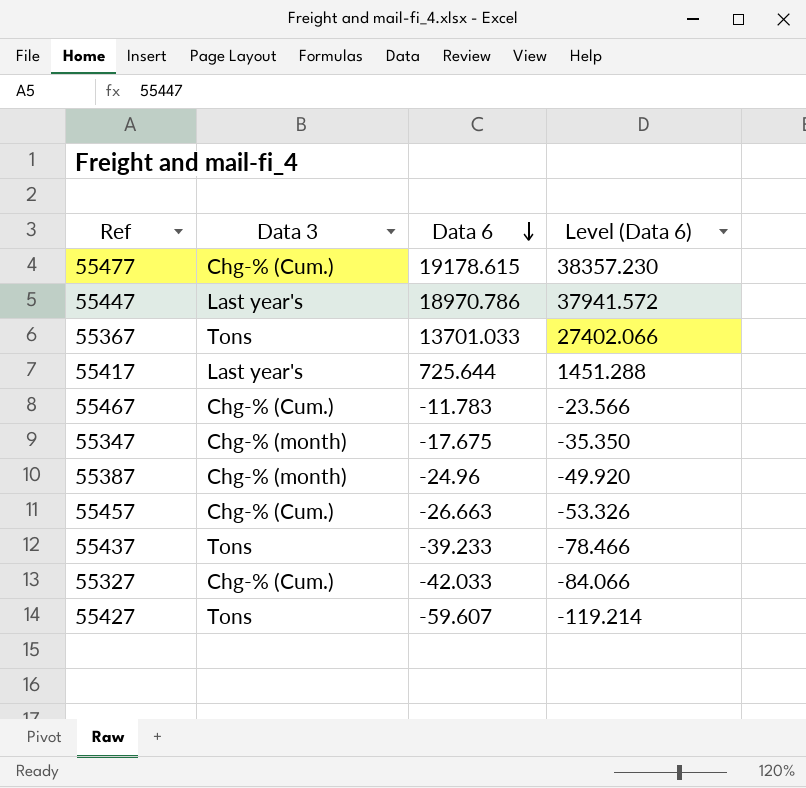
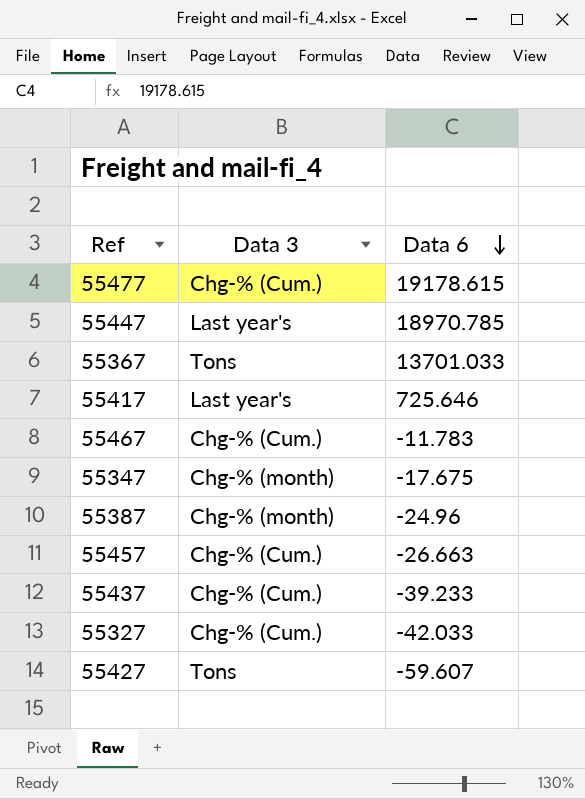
column Level (Data 6) | formula: [Data 6] * 2 -> none
55447 | Data 6: 18970.786 -> 18970.785
55417 | Data 6: 725.644 -> 725.646
55437 | Data 3: Tons -> Chg-% (Cum.)

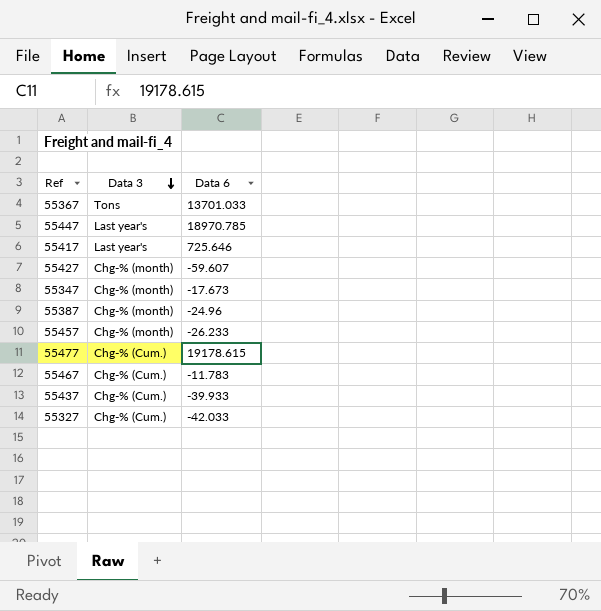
row order: Data 6 descending -> Data 3 descending
55427 | Data 3: Tons -> Chg-% (month)
55347 | Data 6: -17.675 -> -17.673
55457 | Data 3: Chg-% (Cum.) -> Chg-% (month)
55457 | Data 6: -26.663 -> -26.233
55437 | Data 6: -39.233 -> -39.933

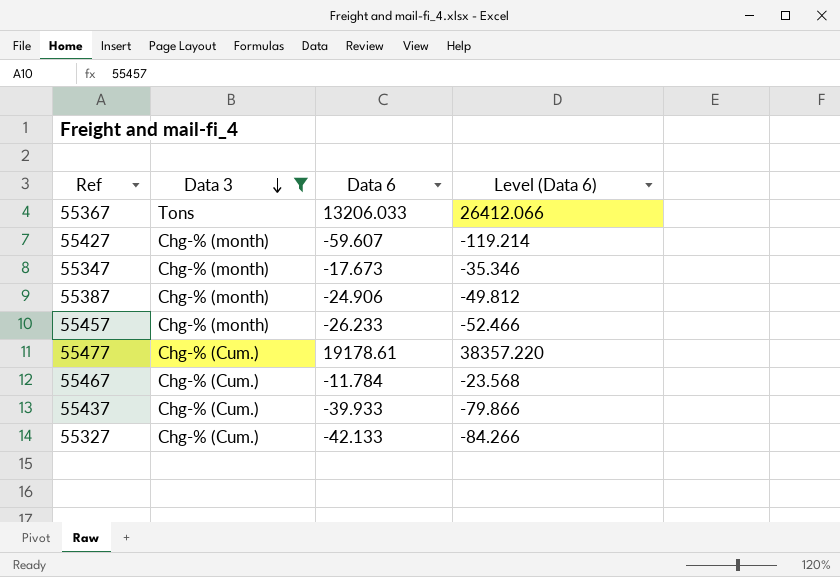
filter: none -> Data 3 != Last year's
column Level (Data 6) | formula: none -> [Data 6] * 2
55367 | Data 6: 13701.033 -> 13206.033
55387 | Data 6: -24.96 -> -24.906
55477 | Data 6: 19178.615 -> 19178.61
55467 | Data 6: -11.783 -> -11.784
55327 | Data 6: -42.033 -> -42.133

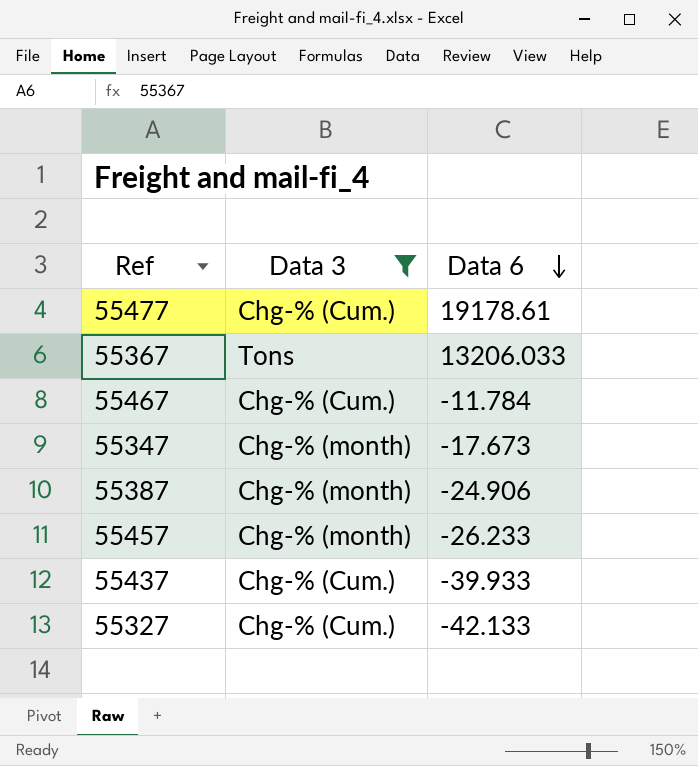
row order: Data 3 descending -> Data 6 descending
column Level (Data 6) | formula: [Data 6] * 2 -> none
row 55427: Chg-% (month) | -59.607 | -119.214 -> none

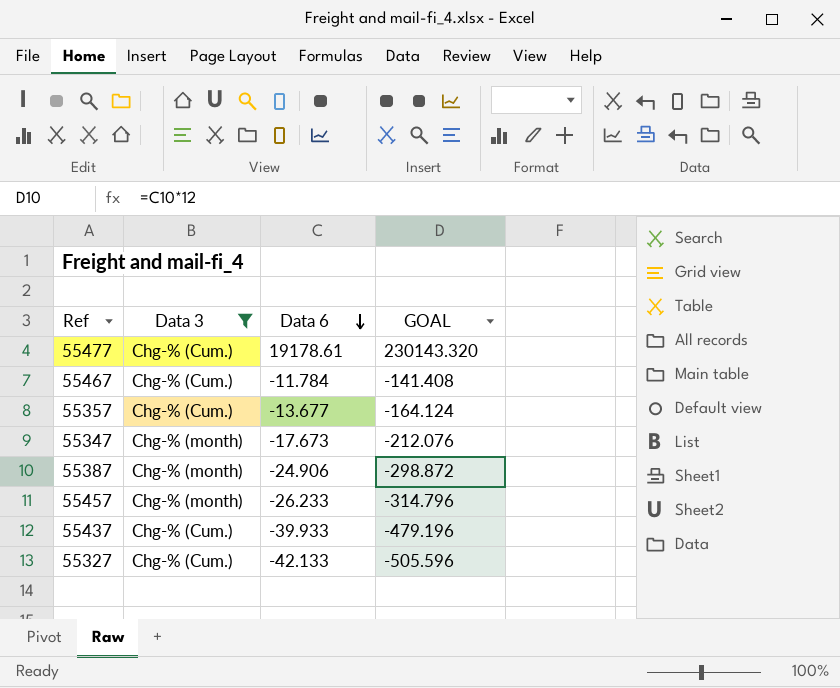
column GOAL | formula: none -> [Data 6] * 12
row 55367: Tons | 13206.033 -> none
row 55357: none -> Chg-% (Cum.) | -13.677 | -164.124

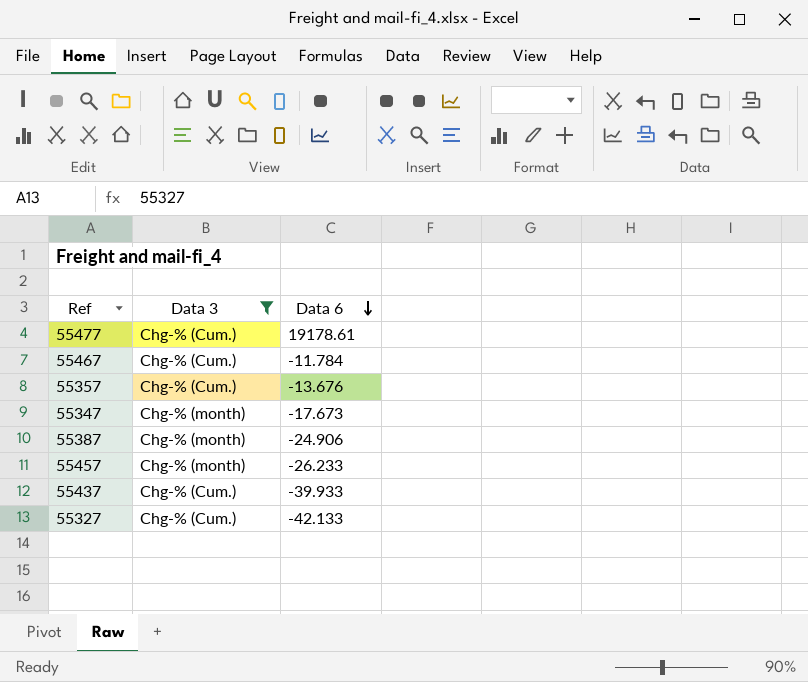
column GOAL | formula: [Data 6] * 12 -> none
55357 | Data 6: -13.677 -> -13.676

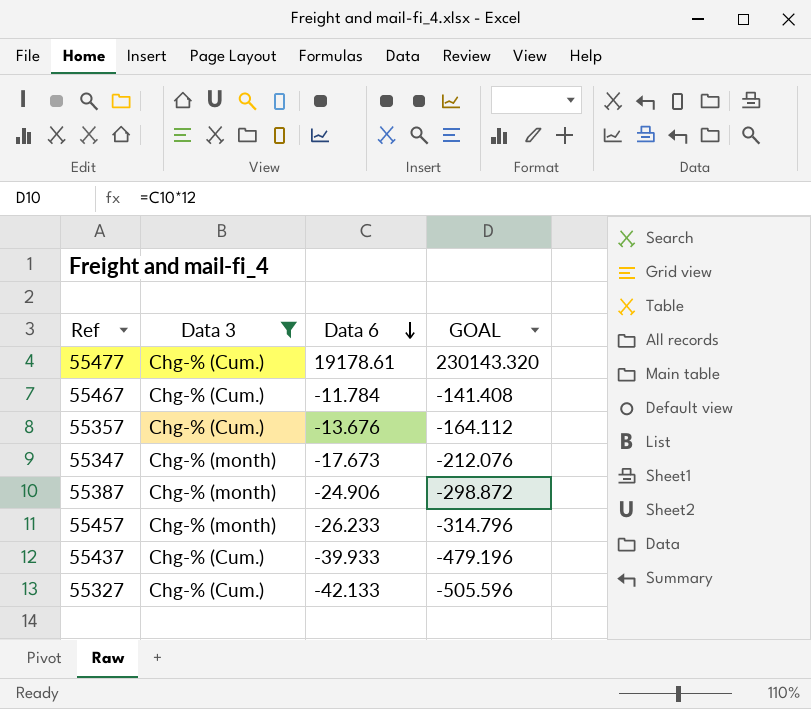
column GOAL | formula: none -> [Data 6] * 12

